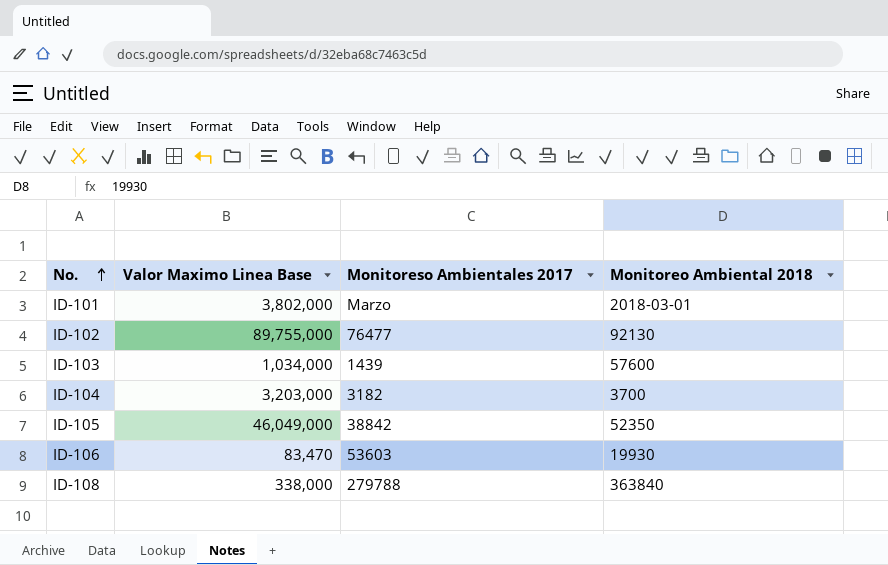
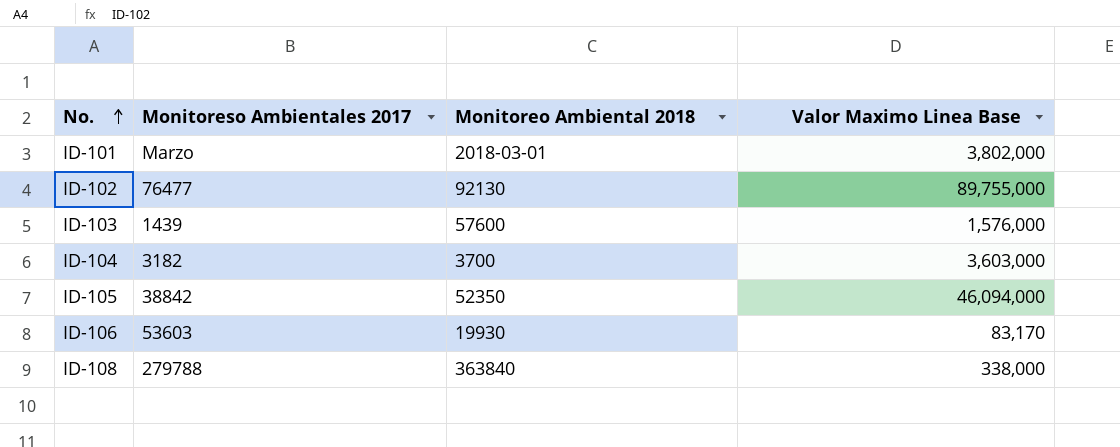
column Valor Maximo Linea Base | position: 2 -> 4
ID-103 | Valor Maximo Linea Base: 1,034,000 -> 1,576,000
ID-104 | Valor Maximo Linea Base: 3,203,000 -> 3,603,000
ID-105 | Valor Maximo Linea Base: 46,049,000 -> 46,094,000
ID-106 | Valor Maximo Linea Base: 83,470 -> 83,170

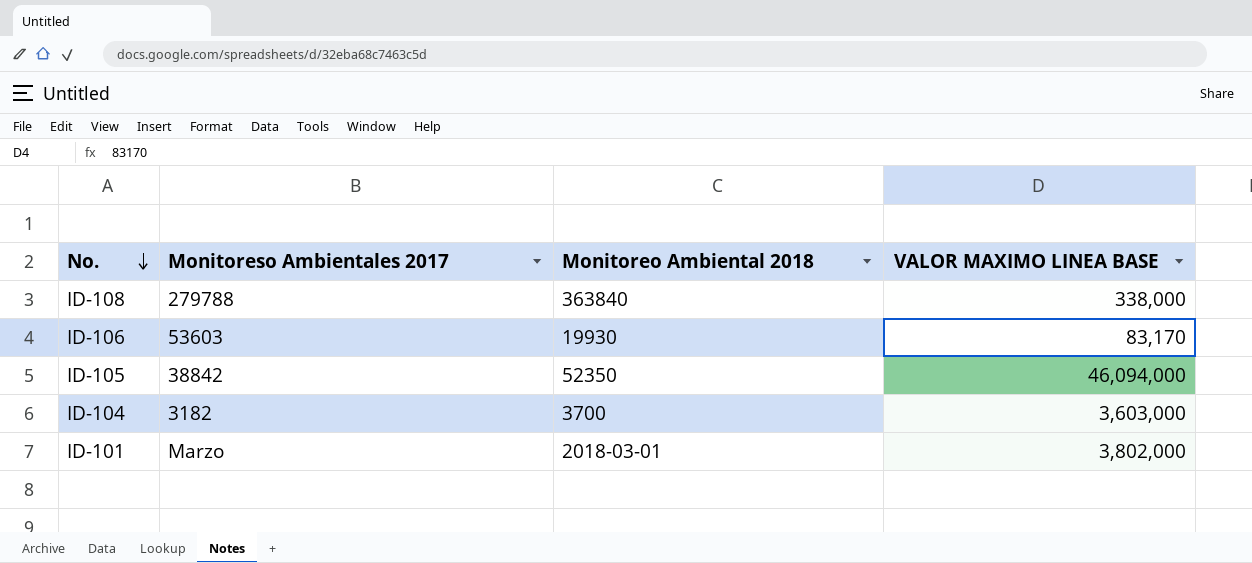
row order: No. ascending -> No. descending
column name: Valor Maximo Linea Base -> VALOR MAXIMO LINEA BASE
row ID-102: 76477 | 92130 | 89,755,000 -> none
row ID-103: 1439 | 57600 | 1,576,000 -> none

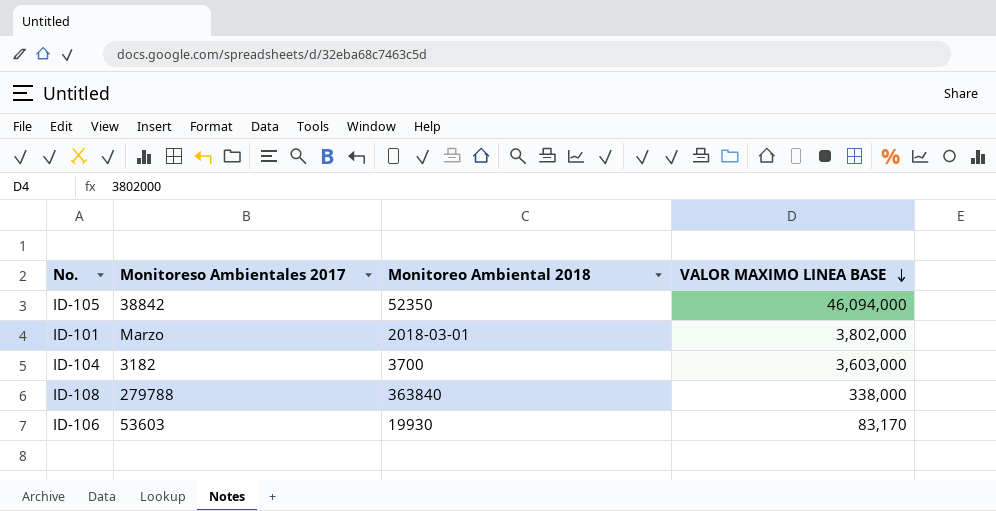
row order: No. descending -> VALOR MAXIMO LINEA BASE descending

